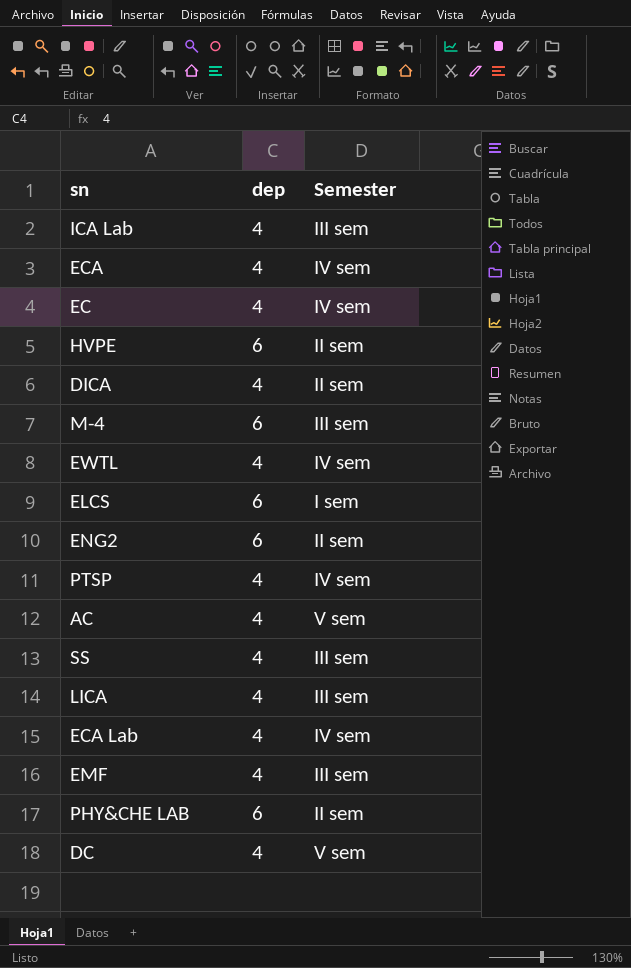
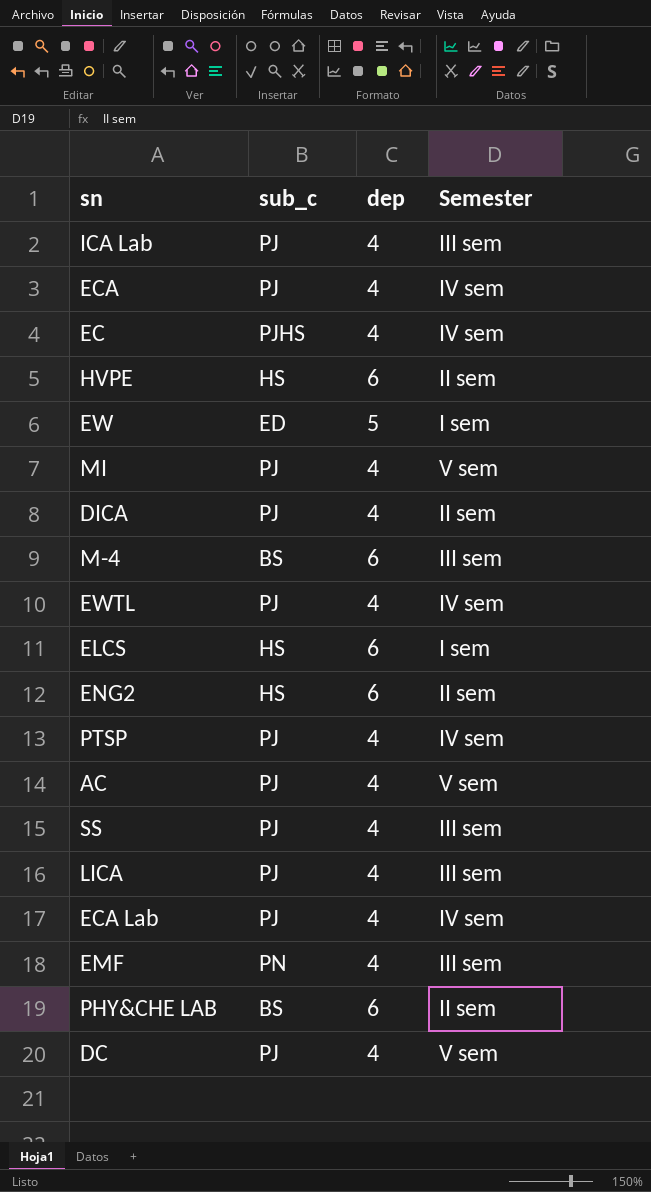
column sub_c | position: none -> 2
row EW: none -> ED | 5 | I sem
row MI: none -> PJ | 4 | V sem

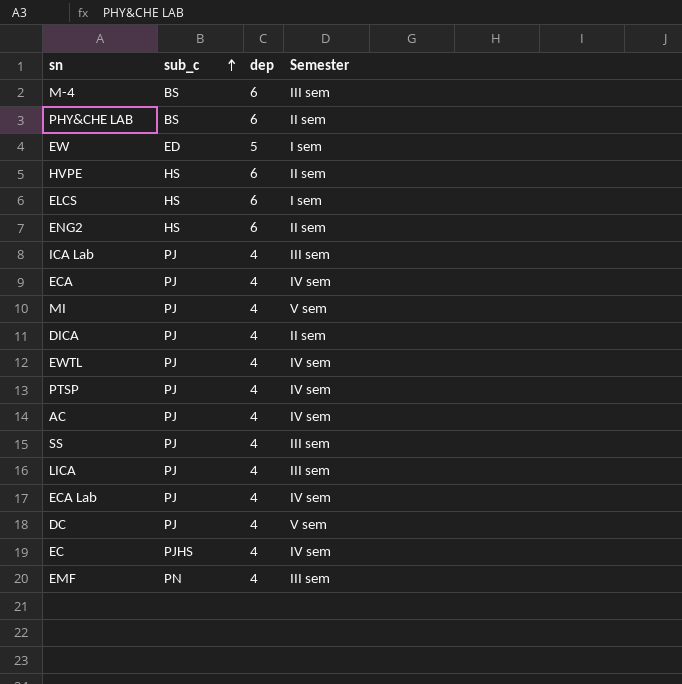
row order: none -> sub_c ascending
AC | Semester: V sem -> IV sem

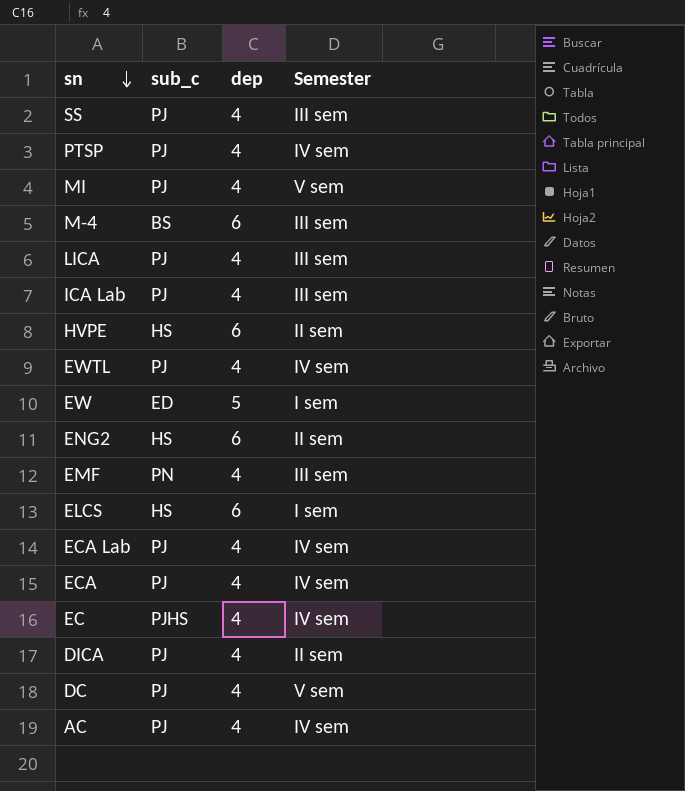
row order: sub_c ascending -> sn descending
row PHY&CHE LAB: BS | 6 | II sem -> none

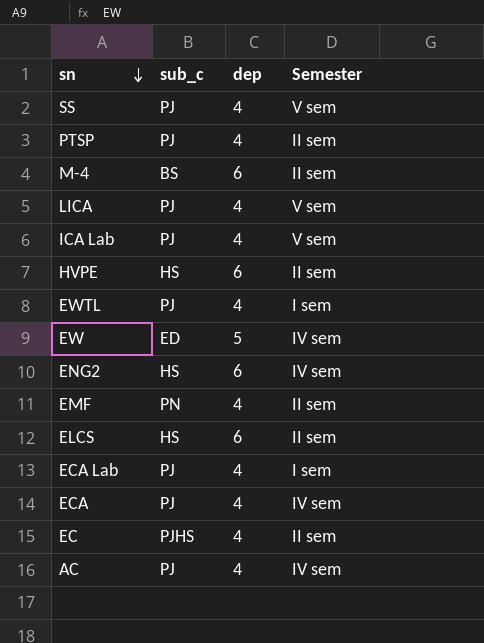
row MI: PJ | 4 | V sem -> none
row DICA: PJ | 4 | II sem -> none
row DC: PJ | 4 | V sem -> none
SS | Semester: III sem -> V sem
PTSP | Semester: IV sem -> II sem
M-4 | Semester: III sem -> II sem
LICA | Semester: III sem -> V sem
ICA Lab | Semester: III sem -> V sem
EWTL | Semester: IV sem -> I sem
EW | Semester: I sem -> IV sem
ENG2 | Semester: II sem -> IV sem
EMF | Semester: III sem -> II sem
ELCS | Semester: I sem -> II sem
ECA Lab | Semester: IV sem -> I sem
EC | Semester: IV sem -> II sem

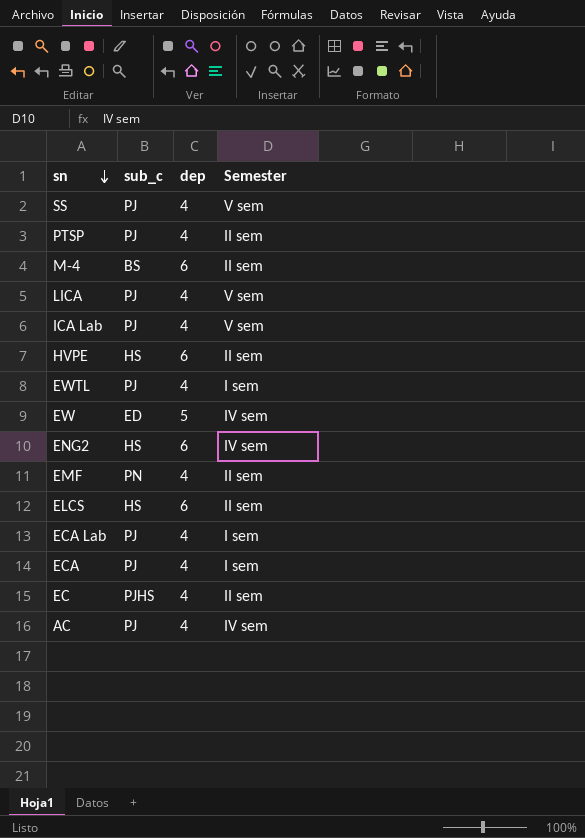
ECA | Semester: IV sem -> I sem

